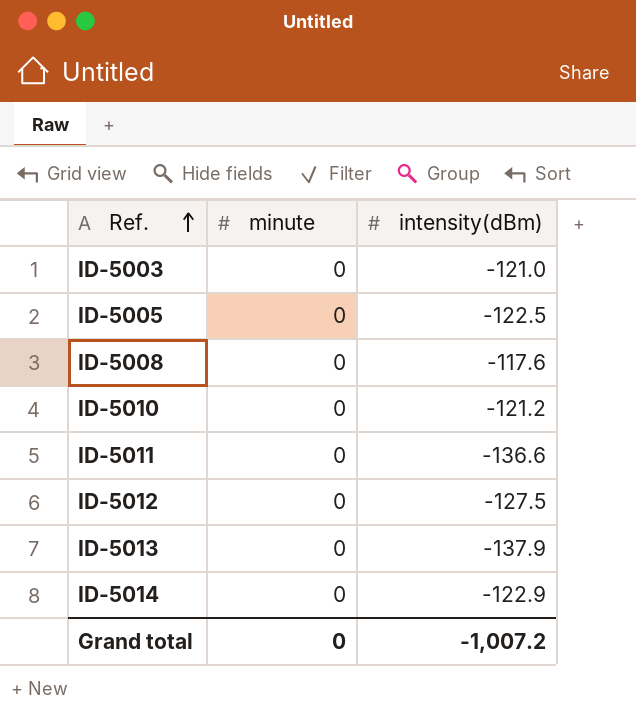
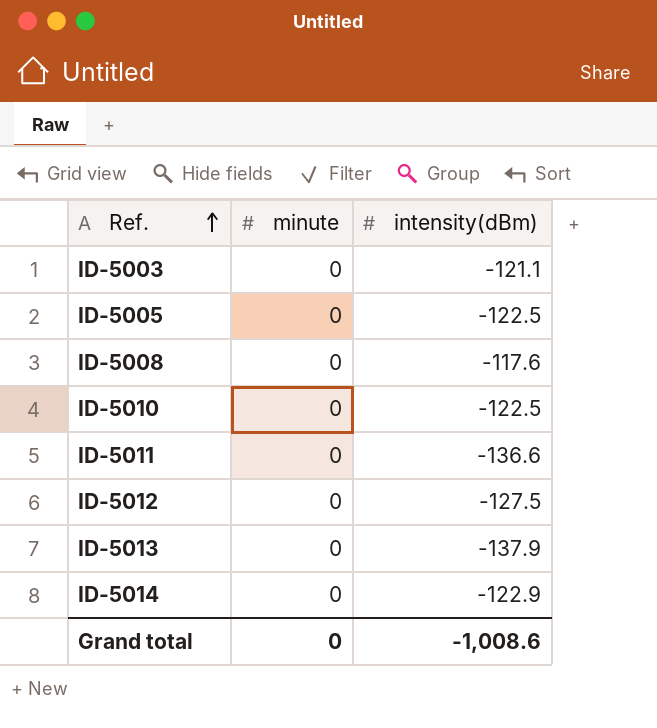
ID-5003 | intensity(dBm): -121.0 -> -121.1
ID-5010 | intensity(dBm): -121.2 -> -122.5
Grand total | intensity(dBm): -1,007.2 -> -1,008.6

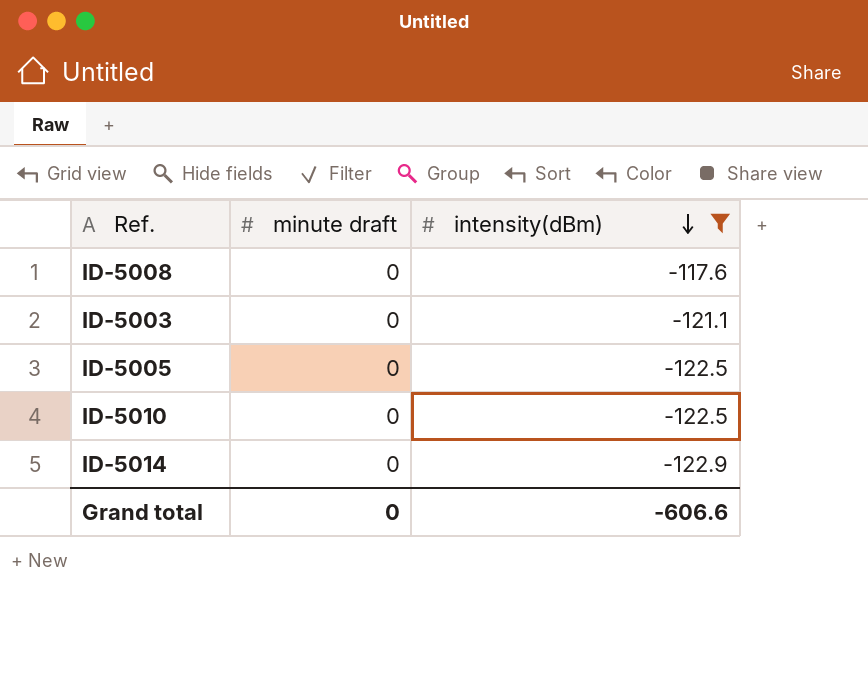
filter: none -> intensity(dBm) >= -122.9
row order: Ref. ascending -> intensity(dBm) descending
column name: minute -> minute draft
Grand total | intensity(dBm): -1,008.6 -> -606.6

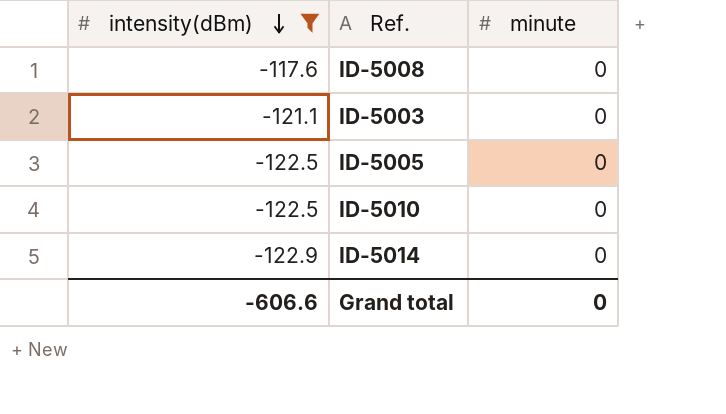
column intensity(dBm) | position: 3 -> 1
column name: minute draft -> minute

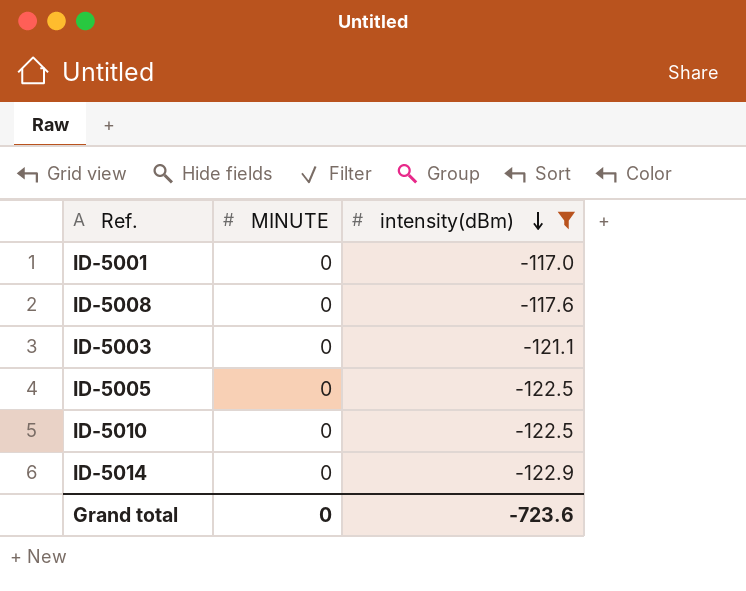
column name: minute -> MINUTE
column intensity(dBm) | position: 1 -> 3
row ID-5001: none -> 0 | -117.0
Grand total | intensity(dBm): -606.6 -> -723.6

